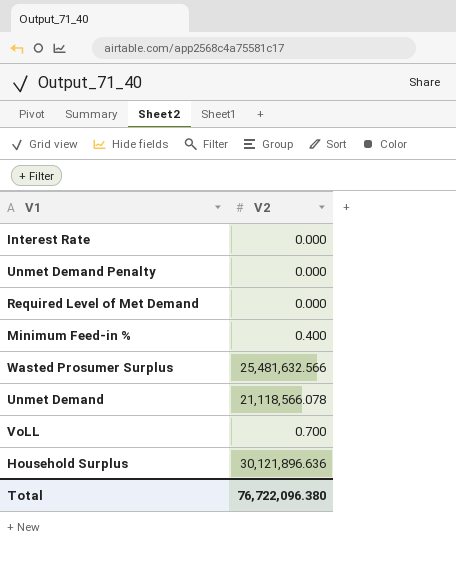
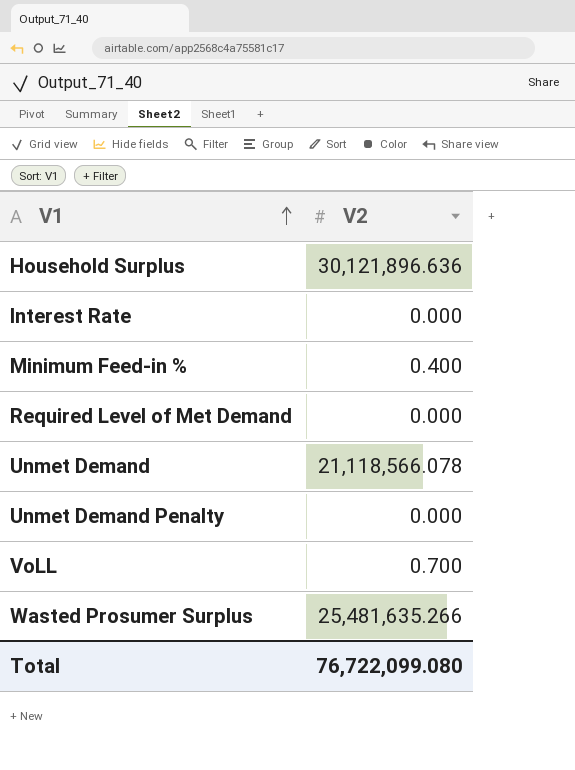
row order: none -> V1 ascending
Wasted Prosumer Surplus | V2: 25,481,632.566 -> 25,481,635.266
Total | V2: 76,722,096.380 -> 76,722,099.080

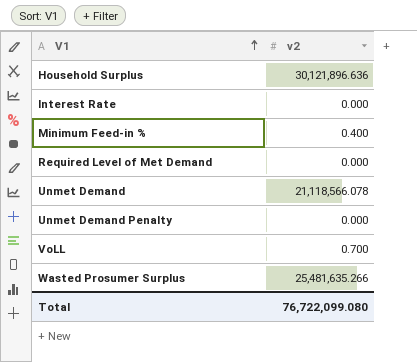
column name: V2 -> v2

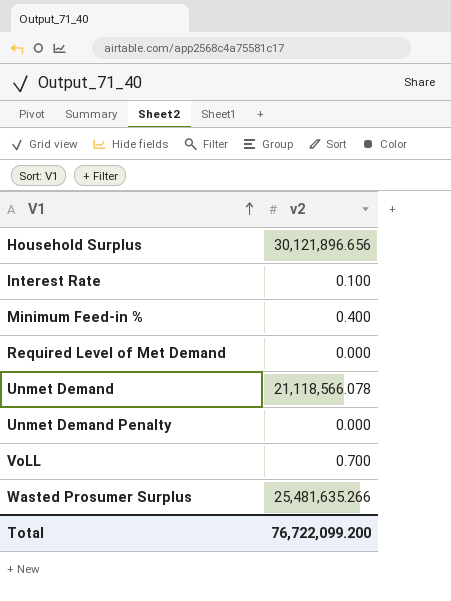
Household Surplus | v2: 30,121,896.636 -> 30,121,896.656
Interest Rate | v2: 0.000 -> 0.100
Total | v2: 76,722,099.080 -> 76,722,099.200

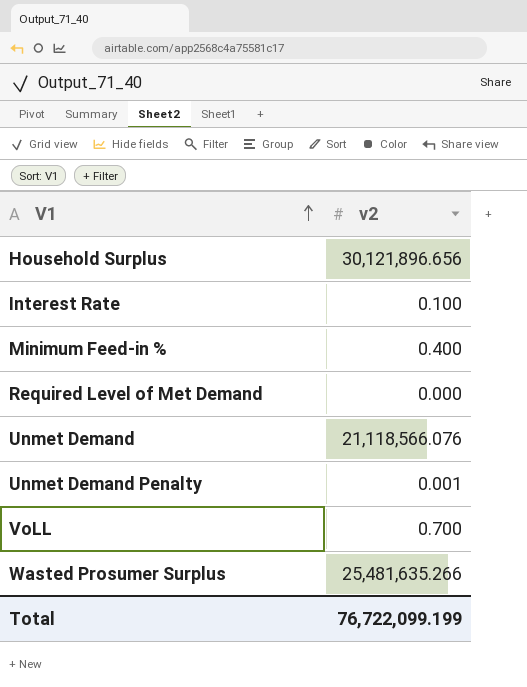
Unmet Demand | v2: 21,118,566.078 -> 21,118,566.076
Unmet Demand Penalty | v2: 0.000 -> 0.001
Total | v2: 76,722,099.200 -> 76,722,099.199

